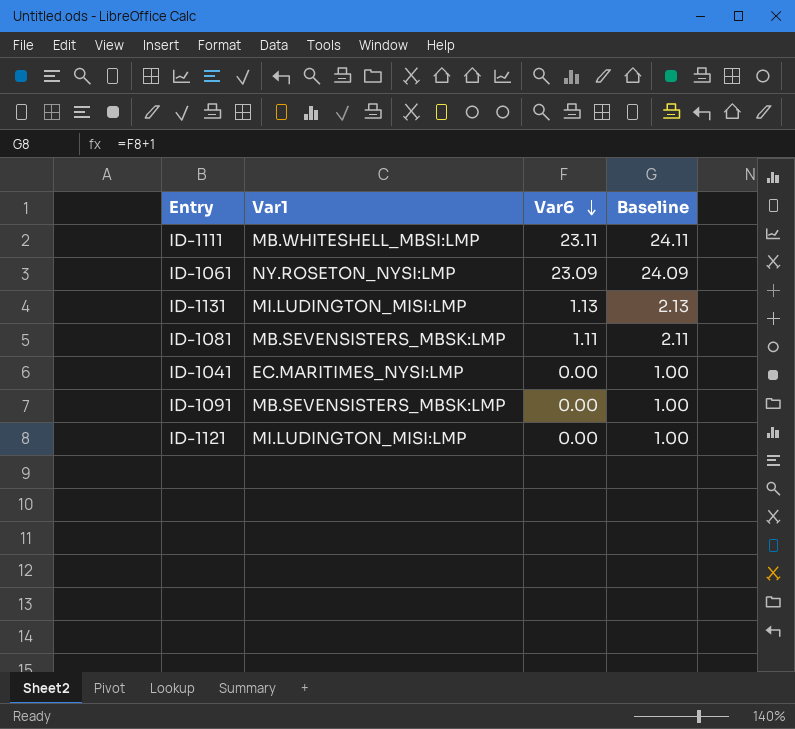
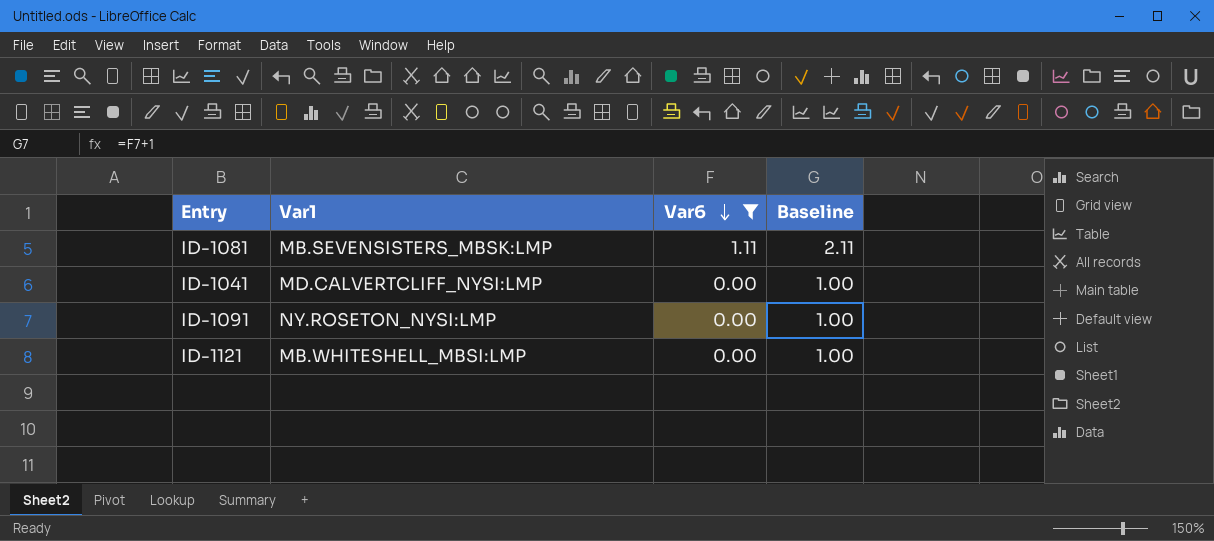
filter: none -> Var6 <= 1.11
ID-1041 | Var1: EC.MARITIMES_NYSI:LMP -> MD.CALVERTCLIFF_NYSI:LMP
ID-1091 | Var1: MB.SEVENSISTERS_MBSK:LMP -> NY.ROSETON_NYSI:LMP
ID-1121 | Var1: MI.LUDINGTON_MISI:LMP -> MB.WHITESHELL_MBSI:LMP

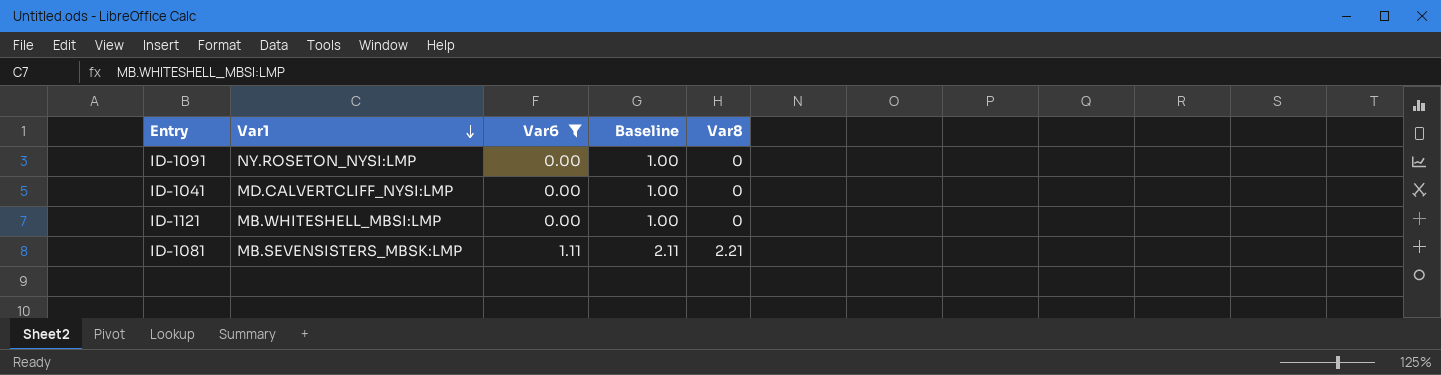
row order: Var6 descending -> Var1 descending
column Var8 | position: none -> 5

